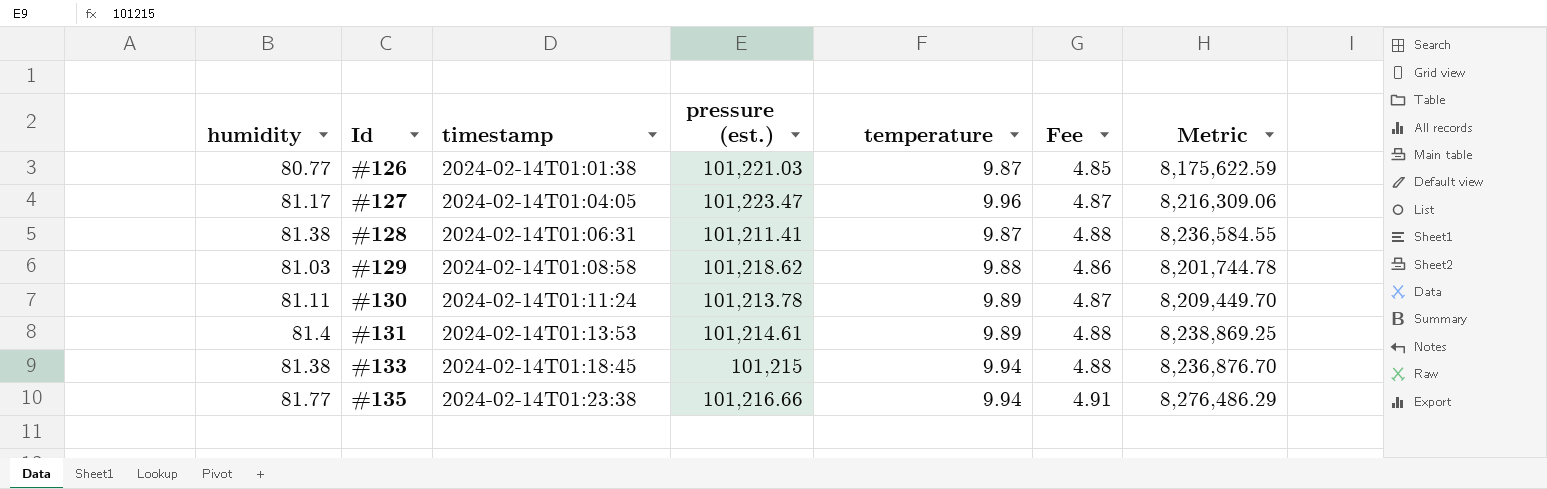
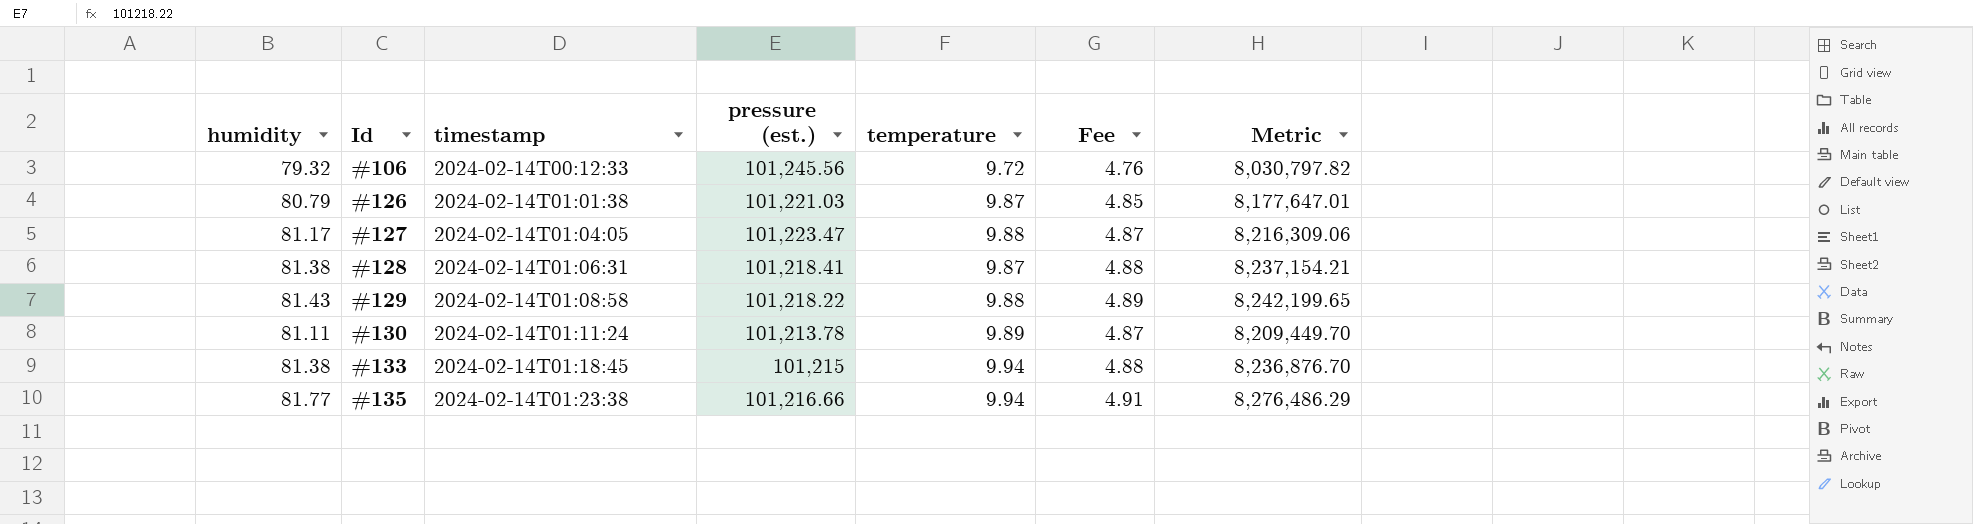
row #131: 81.4 | 2024-02-14T01:13:53 | 101,214.61 | 9.89 | 4.88 | 8,238,869.25 -> none
row #106: none -> 79.32 | 2024-02-14T00:12:33 | 101,245.56 | 9.72 | 4.76 | 8,030,797.82
#126 | humidity: 80.77 -> 80.79
#126 | Metric: 8,175,622.59 -> 8,177,647.01
#127 | temperature: 9.96 -> 9.88
#128 | pressure (est.): 101,211.41 -> 101,218.41
#128 | Metric: 8,236,584.55 -> 8,237,154.21
#129 | humidity: 81.03 -> 81.43
#129 | pressure (est.): 101,218.62 -> 101,218.22
#129 | Fee: 4.86 -> 4.89
#129 | Metric: 8,201,744.78 -> 8,242,199.65

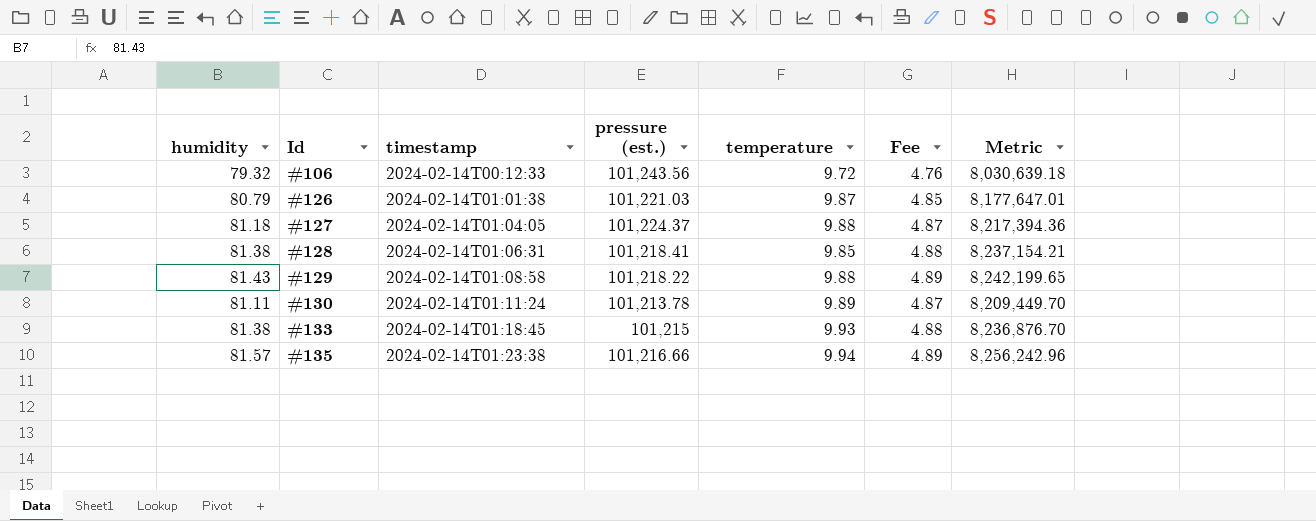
#106 | pressure (est.): 101,245.56 -> 101,243.56
#106 | Metric: 8,030,797.82 -> 8,030,639.18
#127 | humidity: 81.17 -> 81.18
#127 | pressure (est.): 101,223.47 -> 101,224.37
#127 | Metric: 8,216,309.06 -> 8,217,394.36
#128 | temperature: 9.87 -> 9.85
#133 | temperature: 9.94 -> 9.93
#135 | humidity: 81.77 -> 81.57
#135 | Fee: 4.91 -> 4.89
#135 | Metric: 8,276,486.29 -> 8,256,242.96

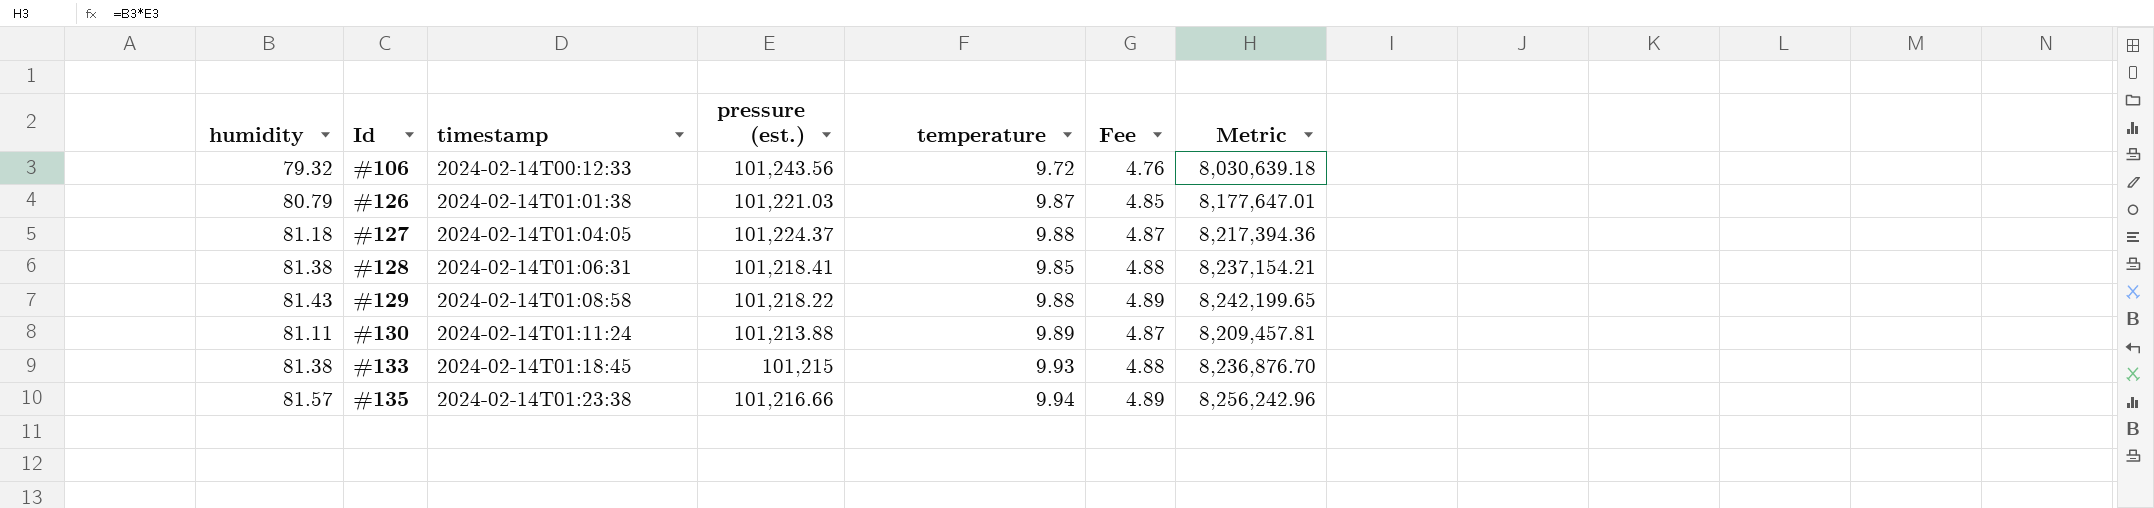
#130 | pressure (est.): 101,213.78 -> 101,213.88
#130 | Metric: 8,209,449.70 -> 8,209,457.81

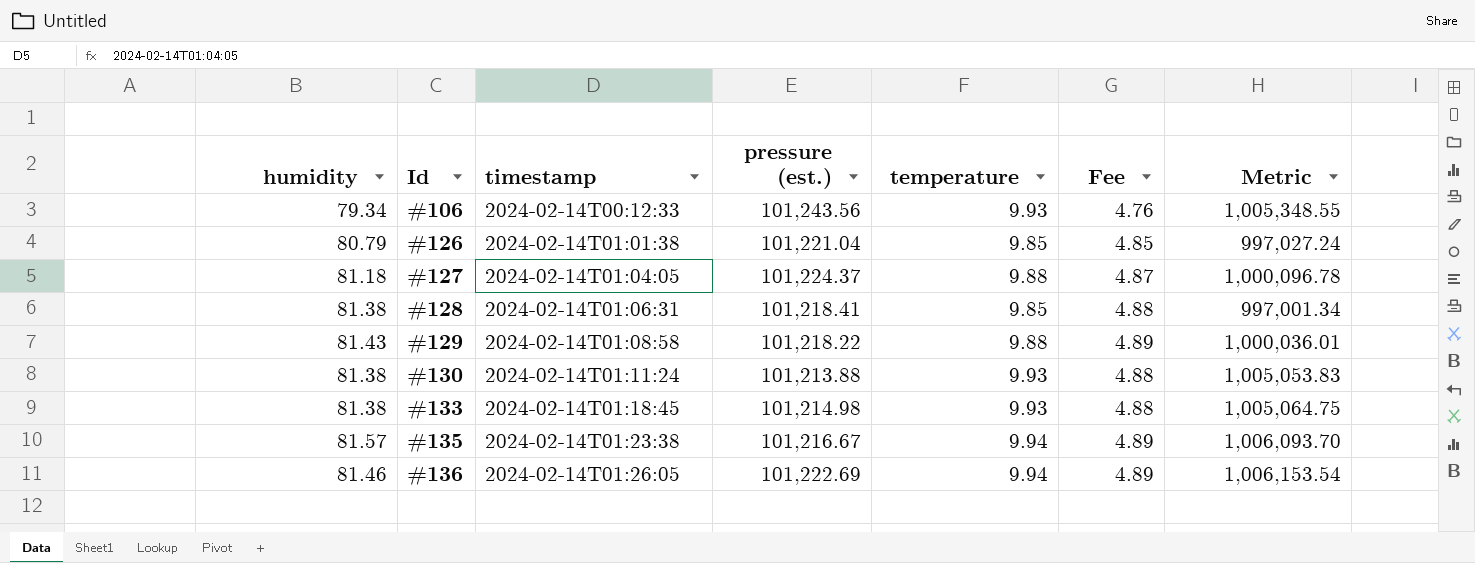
column Metric | formula: [humidity] * [pressure (est.)] -> [pressure (est.)] * [temperature]
#106 | humidity: 79.32 -> 79.34
#106 | temperature: 9.72 -> 9.93
#126 | pressure (est.): 101,221.03 -> 101,221.04
#126 | temperature: 9.87 -> 9.85
#130 | humidity: 81.11 -> 81.38
#130 | temperature: 9.89 -> 9.93
#130 | Fee: 4.87 -> 4.88
#133 | pressure (est.): 101,215 -> 101,214.98
#135 | pressure (est.): 101,216.66 -> 101,216.67
row #136: none -> 81.46 | 2024-02-14T01:26:05 | 101,222.69 | 9.94 | 4.89 | 1,006,153.54

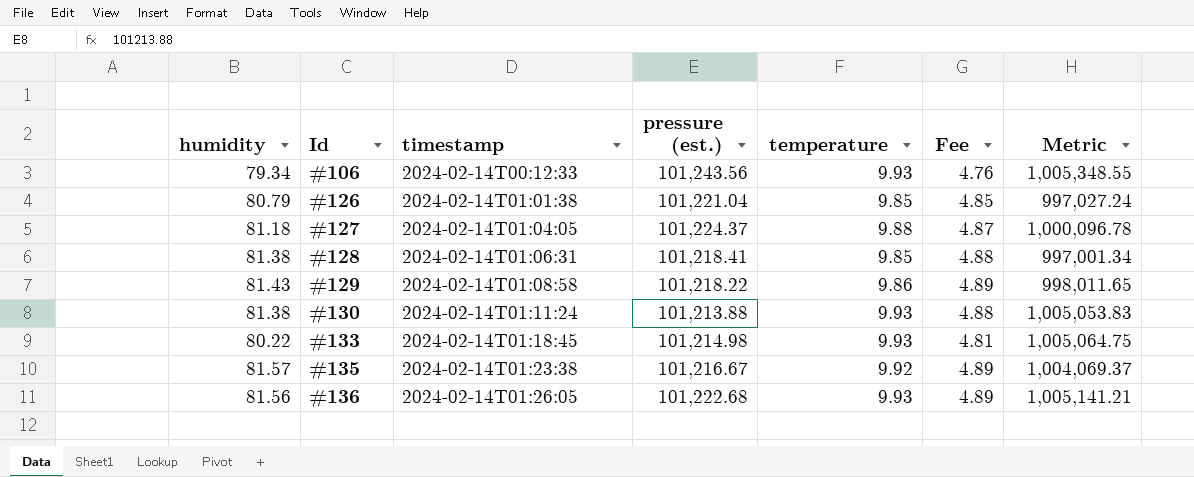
#129 | temperature: 9.88 -> 9.86
#129 | Metric: 1,000,036.01 -> 998,011.65
#133 | humidity: 81.38 -> 80.22
#133 | Fee: 4.88 -> 4.81
#135 | temperature: 9.94 -> 9.92
#135 | Metric: 1,006,093.70 -> 1,004,069.37
#136 | humidity: 81.46 -> 81.56
#136 | pressure (est.): 101,222.69 -> 101,222.68
#136 | temperature: 9.94 -> 9.93
#136 | Metric: 1,006,153.54 -> 1,005,141.21

